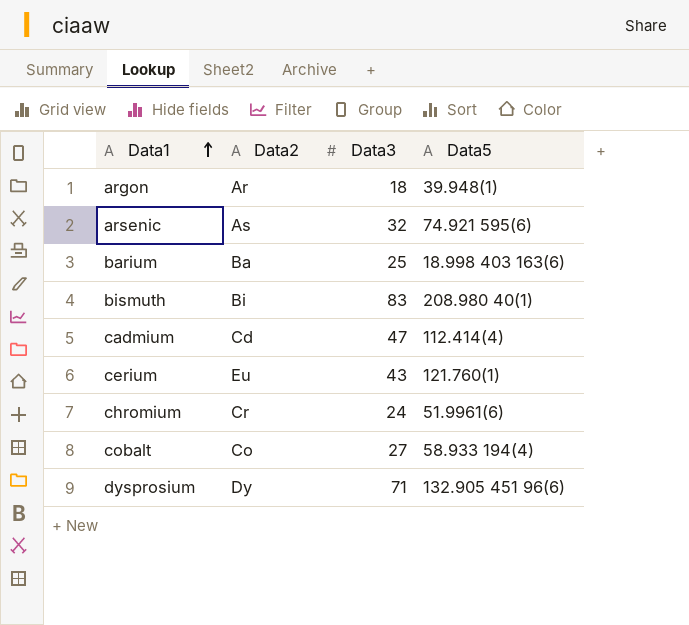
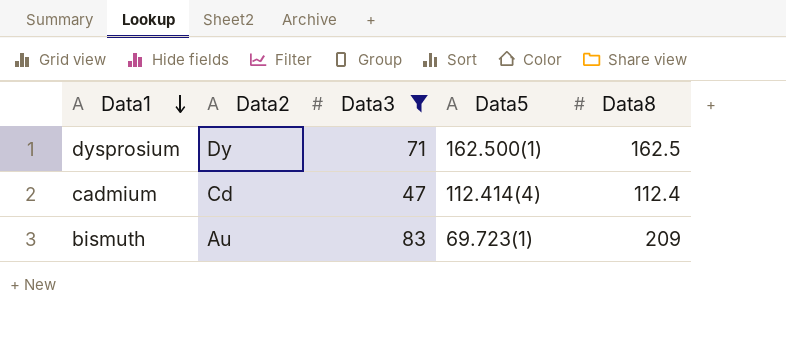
filter: none -> Data3 >= 47
row order: Data1 ascending -> Data1 descending
column Data8 | position: none -> 5
dysprosium | Data5: 132.905 451 96(6) -> 162.500(1)
bismuth | Data2: Bi -> Au
bismuth | Data5: 208.980 40(1) -> 69.723(1)

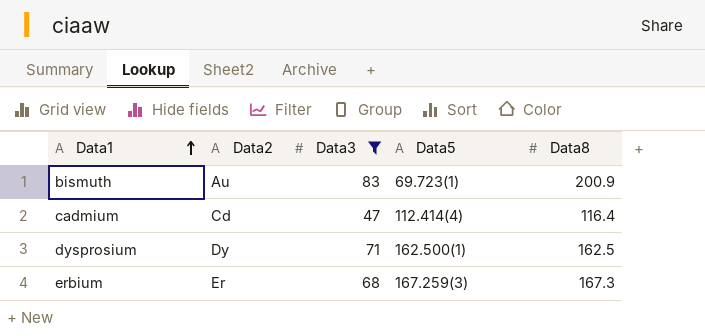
row order: Data1 descending -> Data1 ascending
bismuth | Data8: 209 -> 200.9
cadmium | Data8: 112.4 -> 116.4
row erbium: none -> Er | 68 | 167.259(3) | 167.3

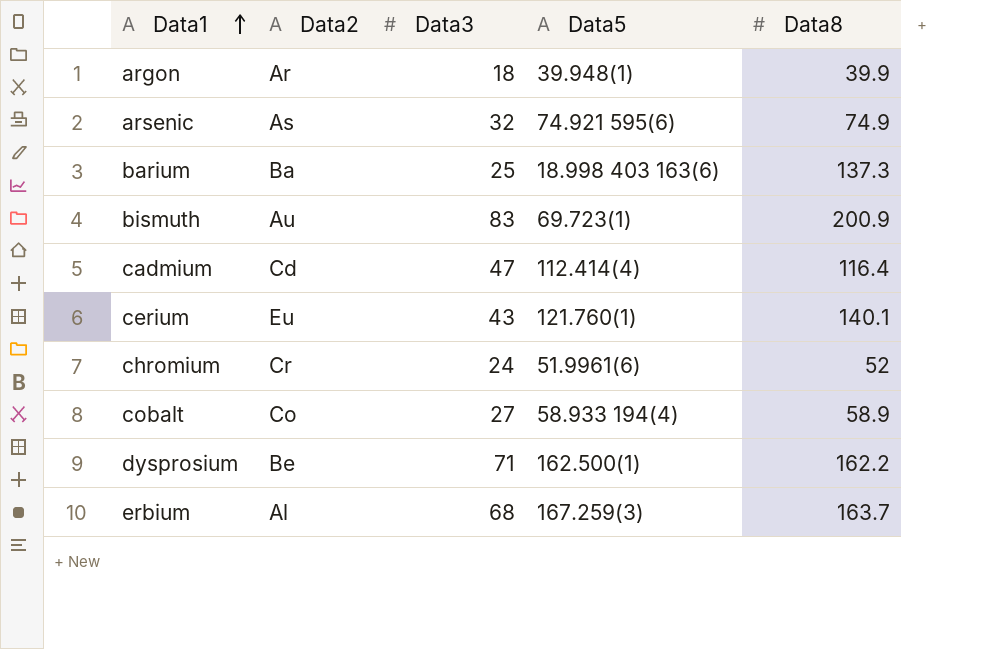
filter: Data3 >= 47 -> none
dysprosium | Data2: Dy -> Be
dysprosium | Data8: 162.5 -> 162.2
erbium | Data2: Er -> Al
erbium | Data8: 167.3 -> 163.7

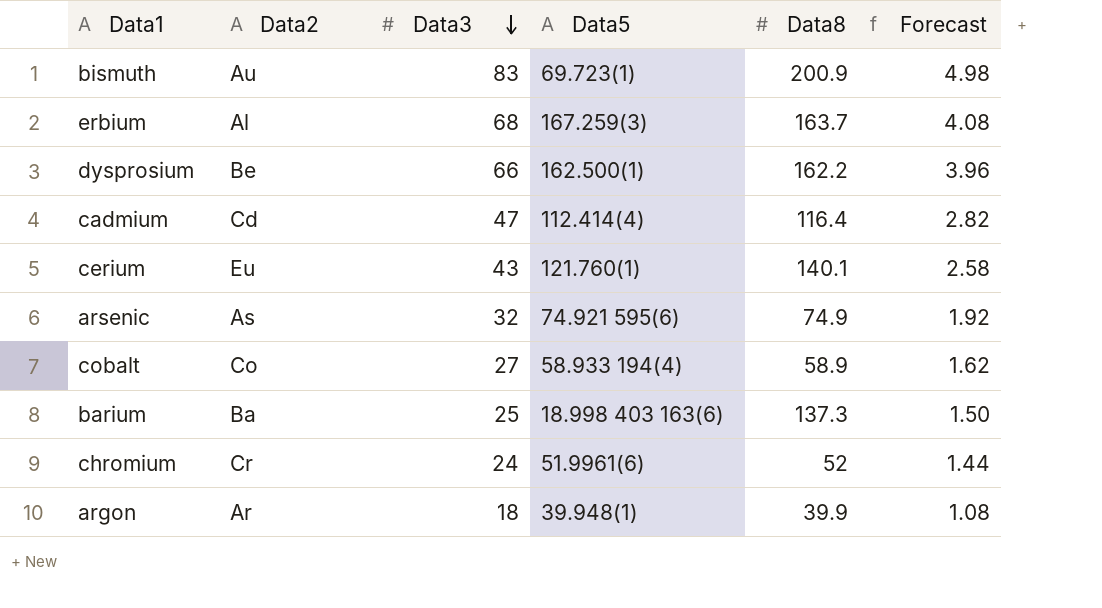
row order: Data1 ascending -> Data3 descending
column Forecast | formula: none -> [Data3] * 0.06
dysprosium | Data3: 71 -> 66

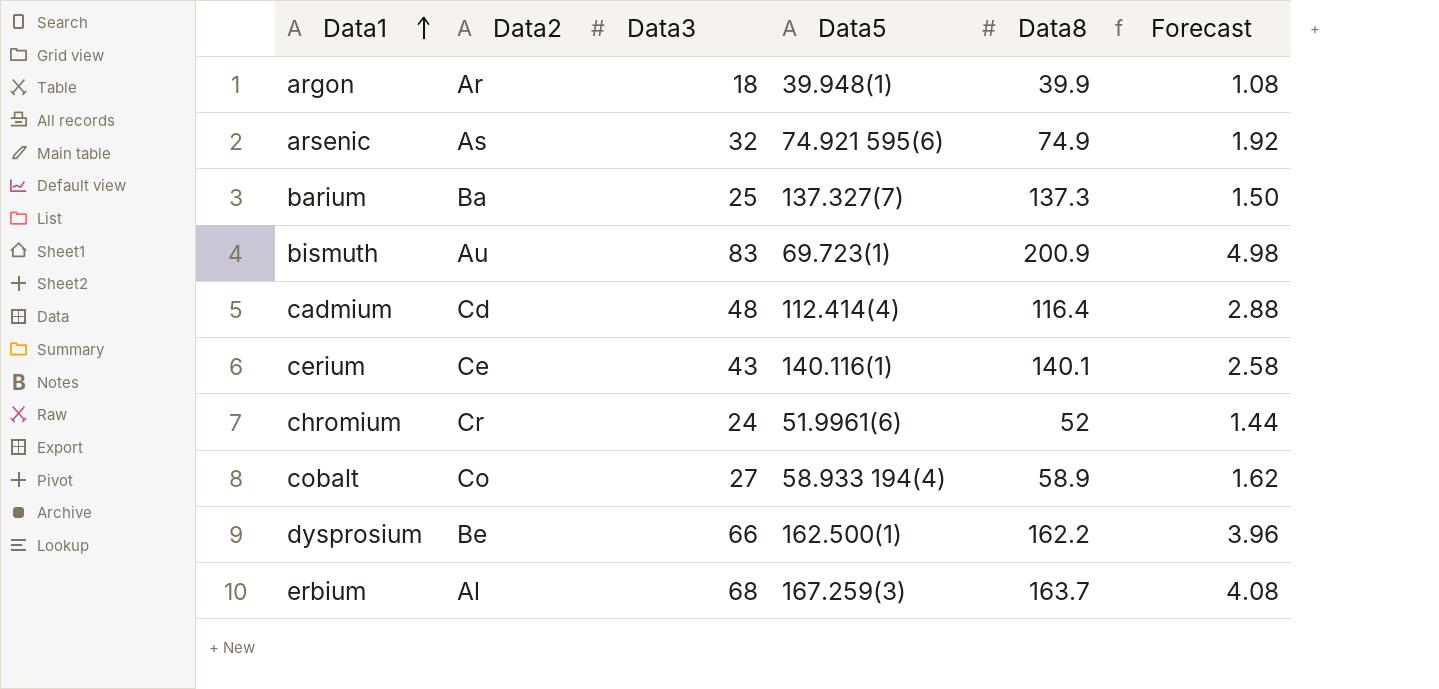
row order: Data3 descending -> Data1 ascending
barium | Data5: 18.998 403 163(6) -> 137.327(7)
cadmium | Data3: 47 -> 48
cadmium | Forecast: 2.82 -> 2.88
cerium | Data2: Eu -> Ce
cerium | Data5: 121.760(1) -> 140.116(1)

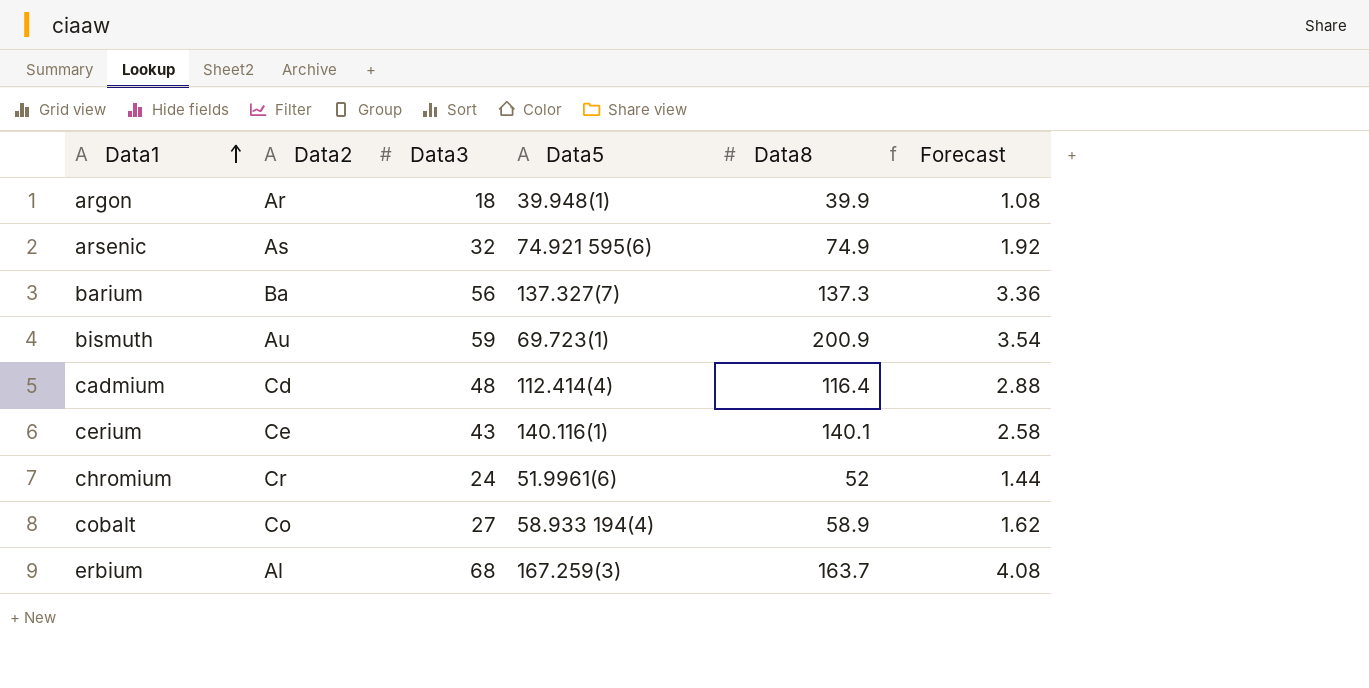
row dysprosium: Be | 66 | 162.500(1) | 162.2 | 3.96 -> none
barium | Data3: 25 -> 56
barium | Forecast: 1.50 -> 3.36
bismuth | Data3: 83 -> 59
bismuth | Forecast: 4.98 -> 3.54

